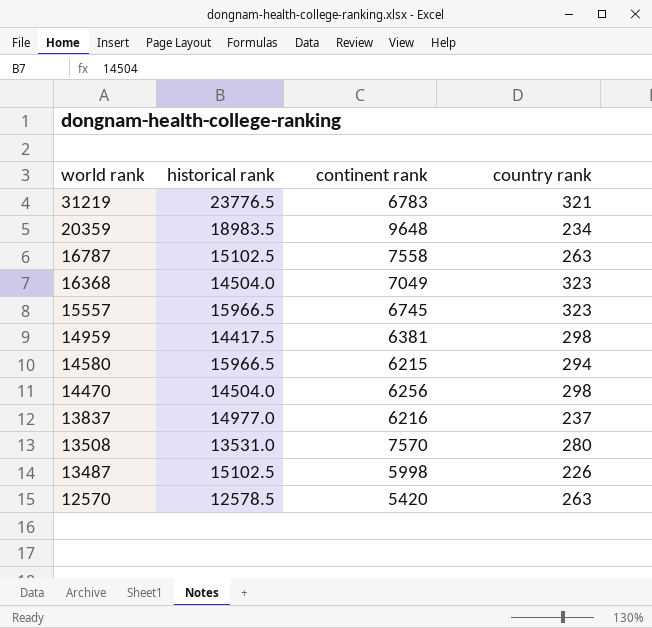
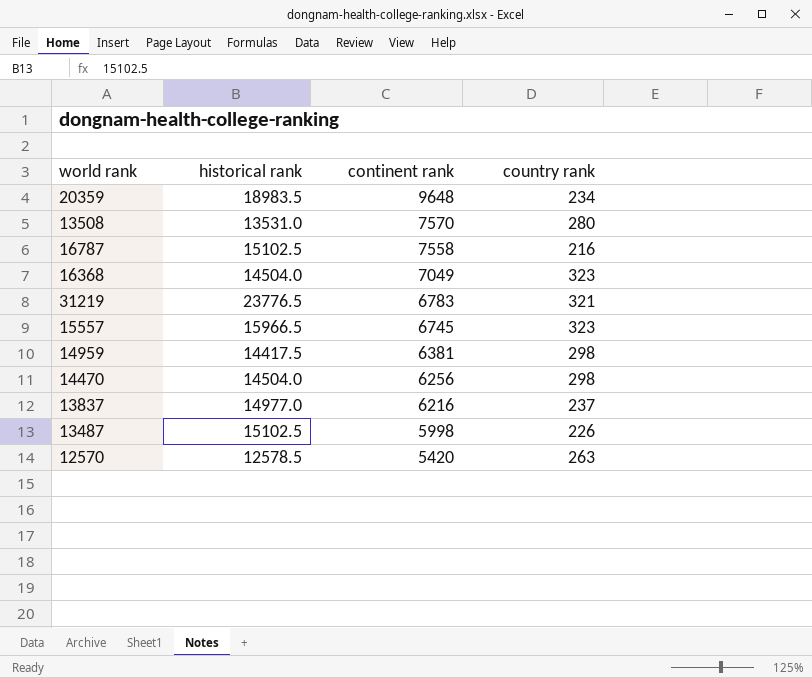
row order: world rank descending -> continent rank descending
row 14580: 15966.5 | 6215 | 294 -> none
16787 | country rank: 263 -> 216

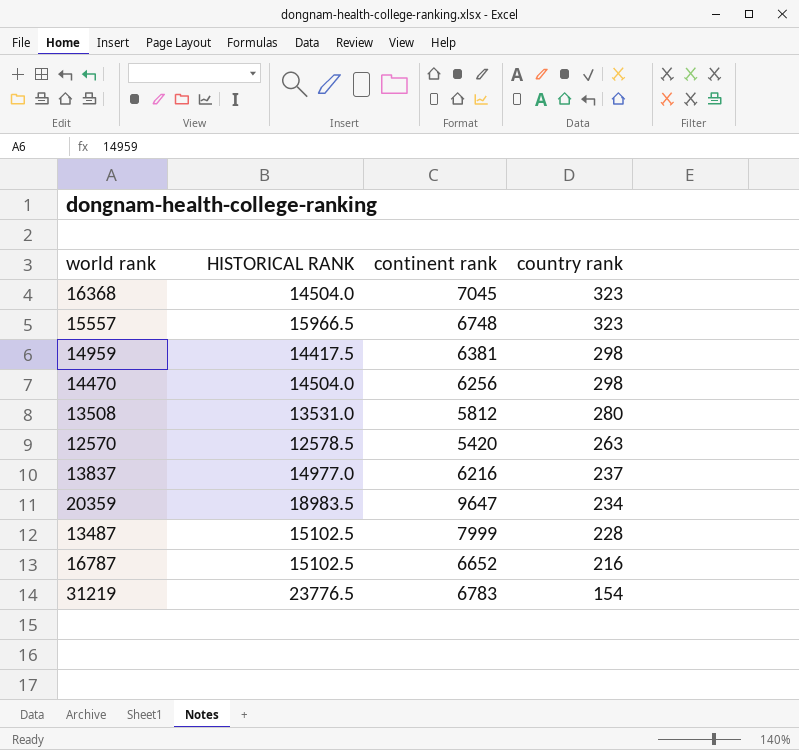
row order: continent rank descending -> country rank descending
column name: historical rank -> HISTORICAL RANK
16368 | continent rank: 7049 -> 7045
15557 | continent rank: 6745 -> 6748
13508 | continent rank: 7570 -> 5812
20359 | continent rank: 9648 -> 9647
13487 | continent rank: 5998 -> 7999
13487 | country rank: 226 -> 228
16787 | continent rank: 7558 -> 6652
31219 | country rank: 321 -> 154

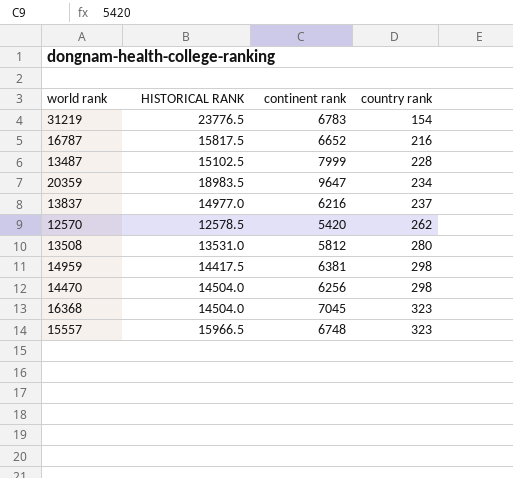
row order: country rank descending -> country rank ascending
16787 | HISTORICAL RANK: 15102.5 -> 15817.5
12570 | country rank: 263 -> 262

